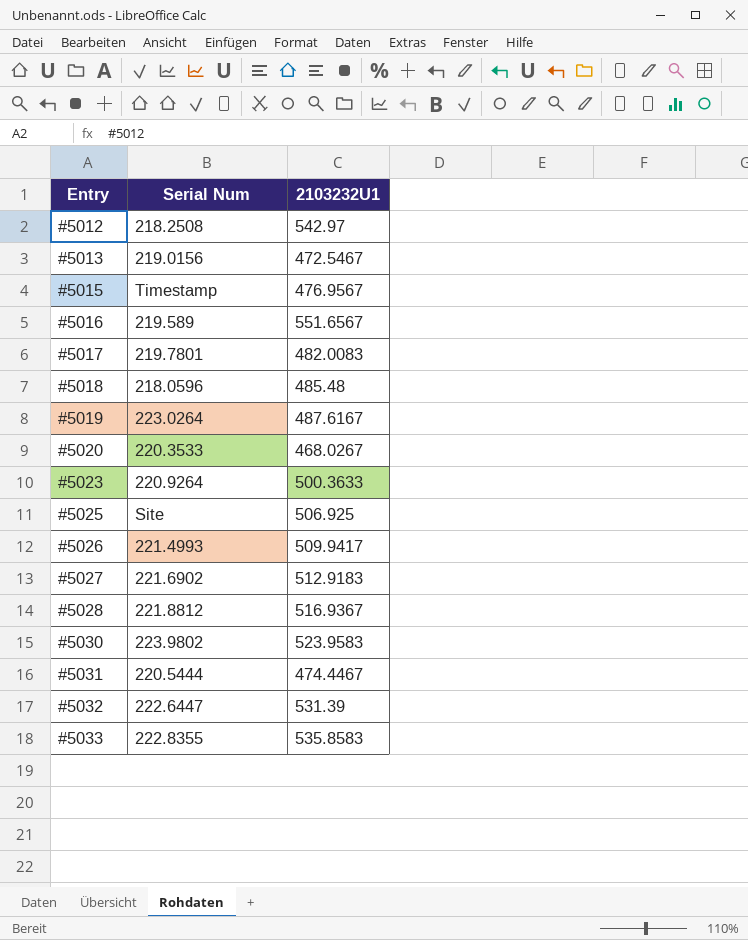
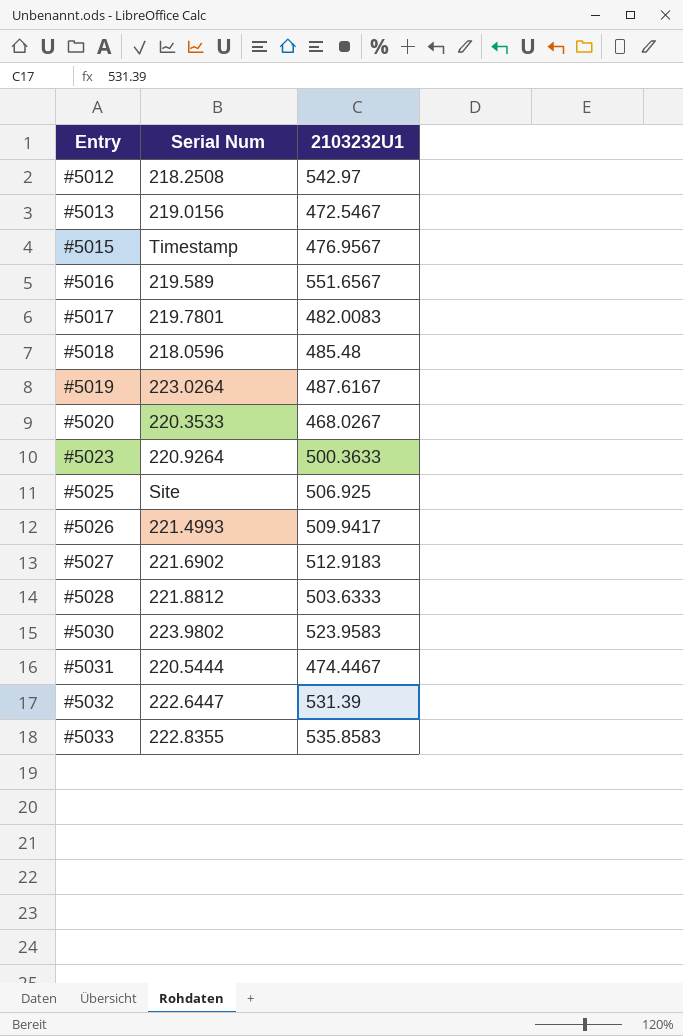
#5028 | 2103232U1: 516.9367 -> 503.6333

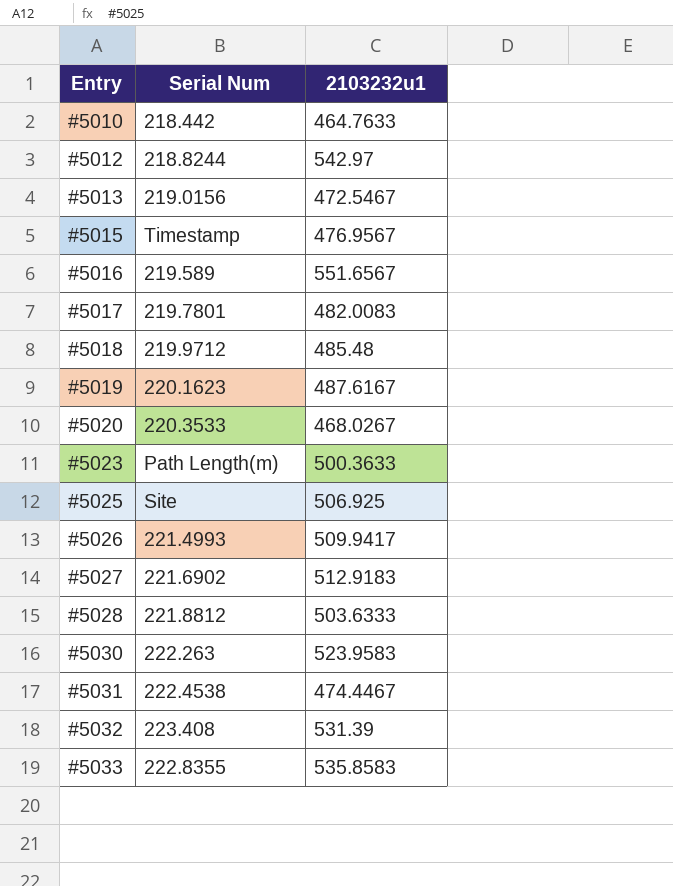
column name: 2103232U1 -> 2103232u1
row #5010: none -> 218.442 | 464.7633
#5012 | Serial Num: 218.2508 -> 218.8244
#5018 | Serial Num: 218.0596 -> 219.9712
#5019 | Serial Num: 223.0264 -> 220.1623
#5023 | Serial Num: 220.9264 -> Path Length(m)
#5030 | Serial Num: 223.9802 -> 222.263
#5031 | Serial Num: 220.5444 -> 222.4538
#5032 | Serial Num: 222.6447 -> 223.408

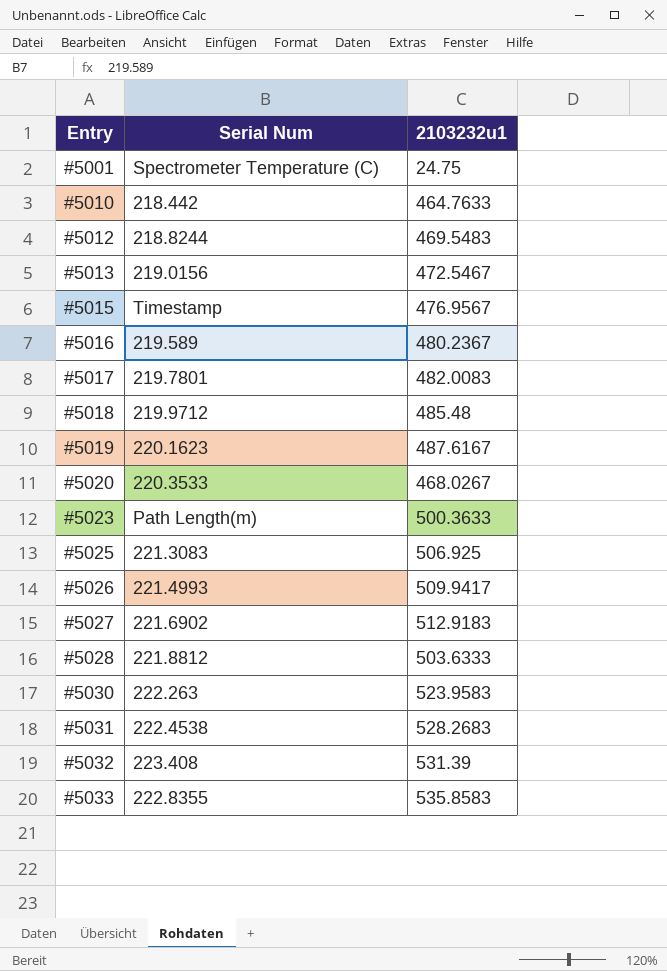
row #5001: none -> Spectrometer Temperature (C) | 24.75
#5012 | 2103232u1: 542.97 -> 469.5483
#5016 | 2103232u1: 551.6567 -> 480.2367
#5025 | Serial Num: Site -> 221.3083
#5031 | 2103232u1: 474.4467 -> 528.2683

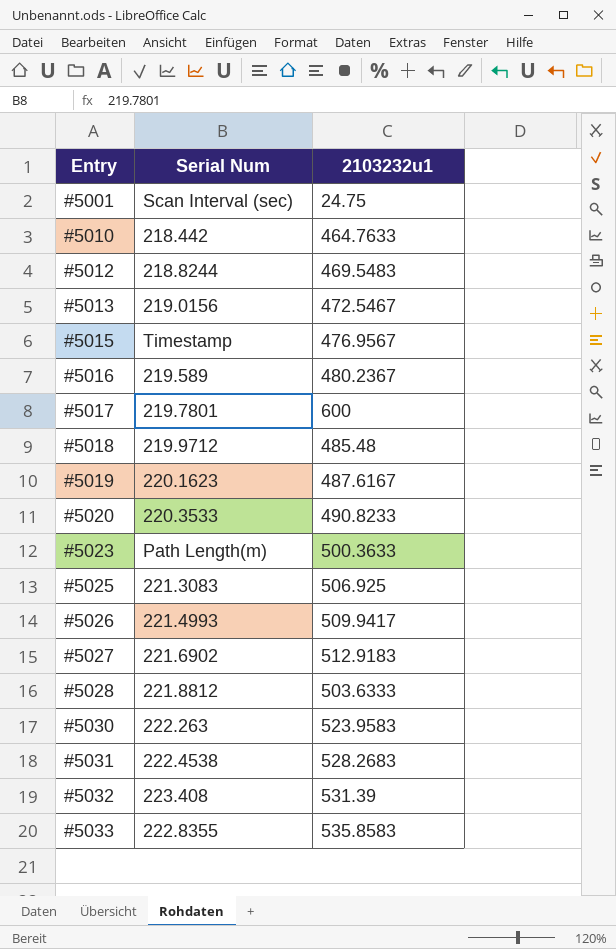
#5001 | Serial Num: Spectrometer Temperature (C) -> Scan Interval (sec)
#5017 | 2103232u1: 482.0083 -> 600
#5020 | 2103232u1: 468.0267 -> 490.8233

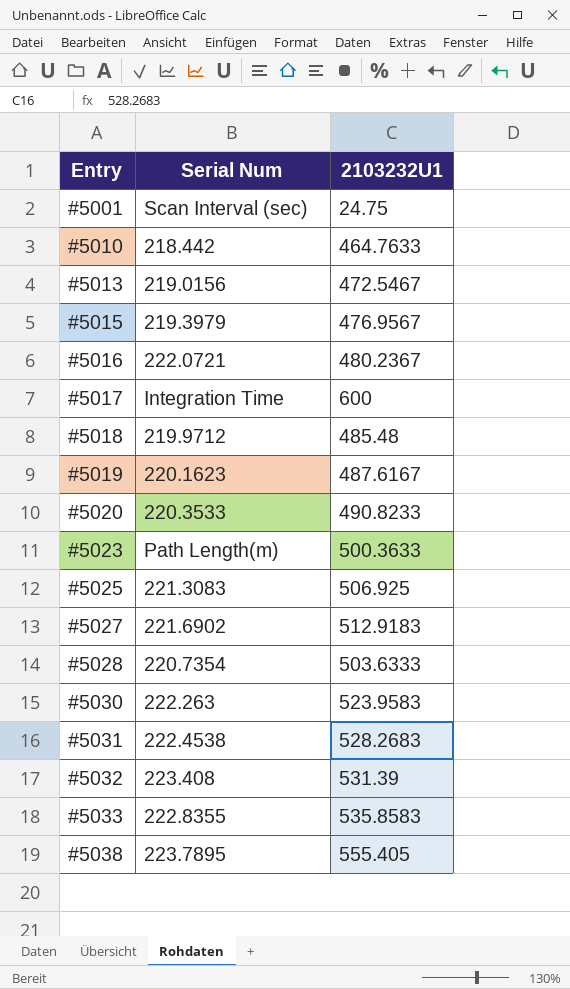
column name: 2103232u1 -> 2103232U1
row #5012: 218.8244 | 469.5483 -> none
row #5026: 221.4993 | 509.9417 -> none
#5015 | Serial Num: Timestamp -> 219.3979
#5016 | Serial Num: 219.589 -> 222.0721
#5017 | Serial Num: 219.7801 -> Integration Time
#5028 | Serial Num: 221.8812 -> 220.7354
row #5038: none -> 223.7895 | 555.405

